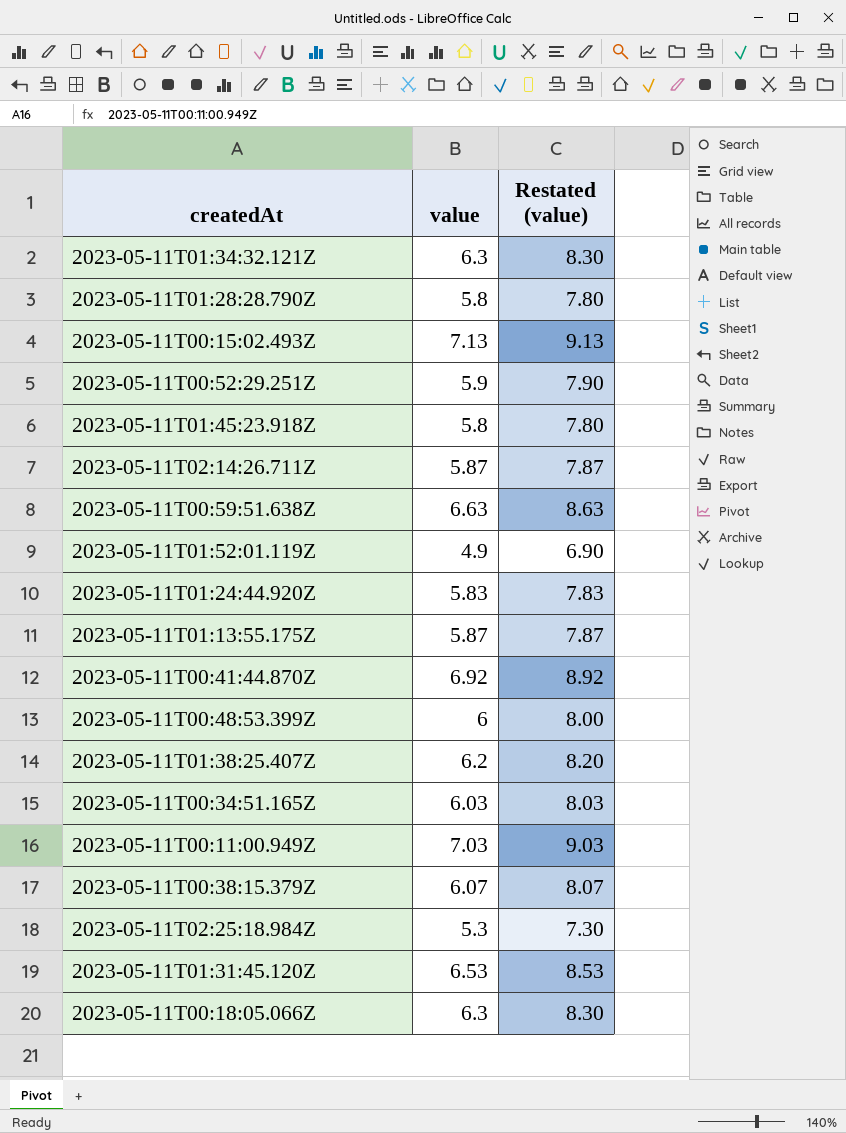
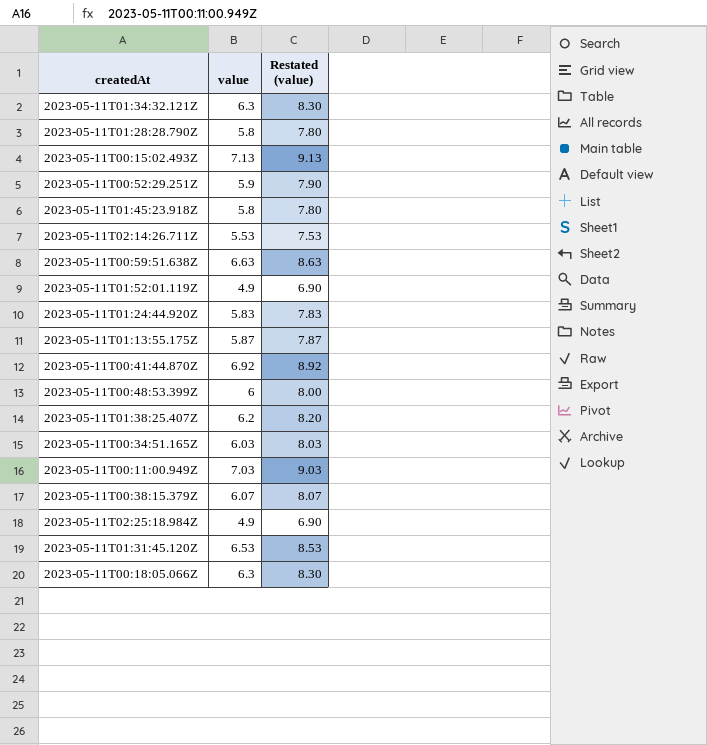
2023-05-11T02:14:26.711Z | value: 5.87 -> 5.53
2023-05-11T02:14:26.711Z | Restated (value): 7.87 -> 7.53
2023-05-11T02:25:18.984Z | value: 5.3 -> 4.9
2023-05-11T02:25:18.984Z | Restated (value): 7.30 -> 6.90

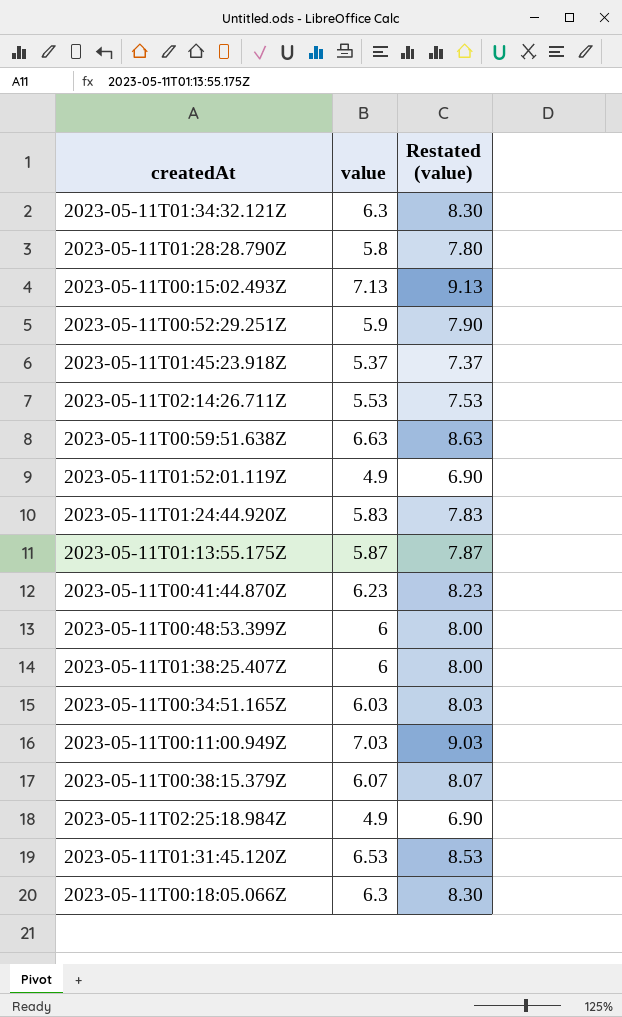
2023-05-11T01:45:23.918Z | value: 5.8 -> 5.37
2023-05-11T01:45:23.918Z | Restated (value): 7.80 -> 7.37
2023-05-11T00:41:44.870Z | value: 6.92 -> 6.23
2023-05-11T00:41:44.870Z | Restated (value): 8.92 -> 8.23
2023-05-11T01:38:25.407Z | value: 6.2 -> 6
2023-05-11T01:38:25.407Z | Restated (value): 8.20 -> 8.00

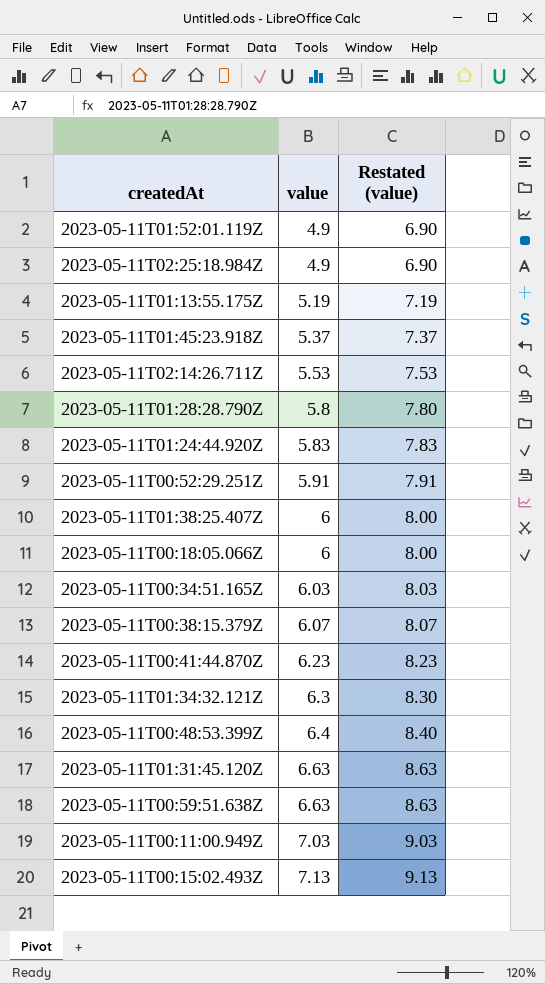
row order: none -> value ascending
2023-05-11T01:13:55.175Z | value: 5.87 -> 5.19
2023-05-11T01:13:55.175Z | Restated (value): 7.87 -> 7.19
2023-05-11T00:52:29.251Z | value: 5.9 -> 5.91
2023-05-11T00:52:29.251Z | Restated (value): 7.90 -> 7.91
2023-05-11T00:18:05.066Z | value: 6.3 -> 6
2023-05-11T00:18:05.066Z | Restated (value): 8.30 -> 8.00
2023-05-11T00:48:53.399Z | value: 6 -> 6.4
2023-05-11T00:48:53.399Z | Restated (value): 8.00 -> 8.40
2023-05-11T01:31:45.120Z | value: 6.53 -> 6.63
2023-05-11T01:31:45.120Z | Restated (value): 8.53 -> 8.63

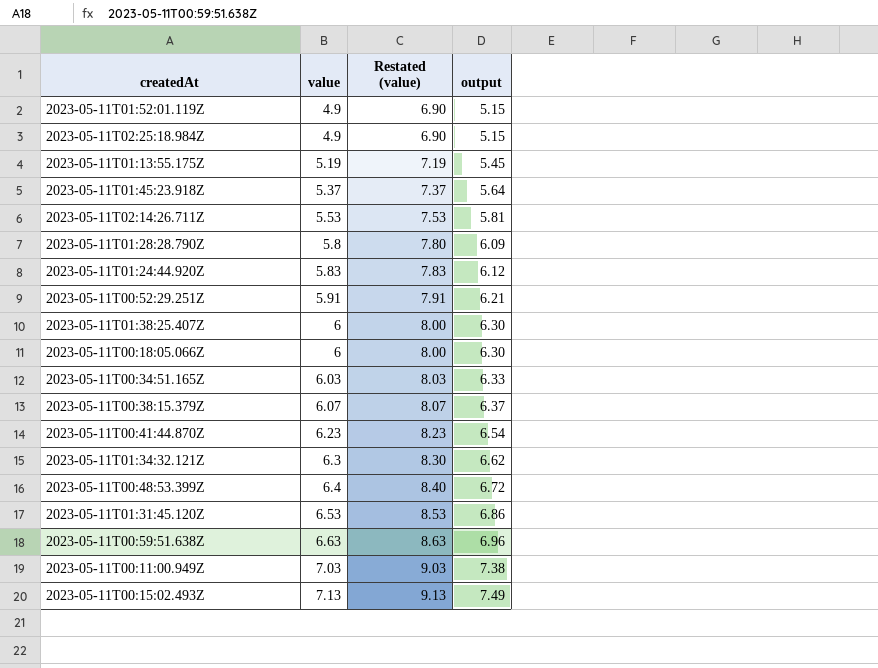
column output | formula: none -> [value] * 1.05
2023-05-11T01:31:45.120Z | value: 6.63 -> 6.53
2023-05-11T01:31:45.120Z | Restated (value): 8.63 -> 8.53

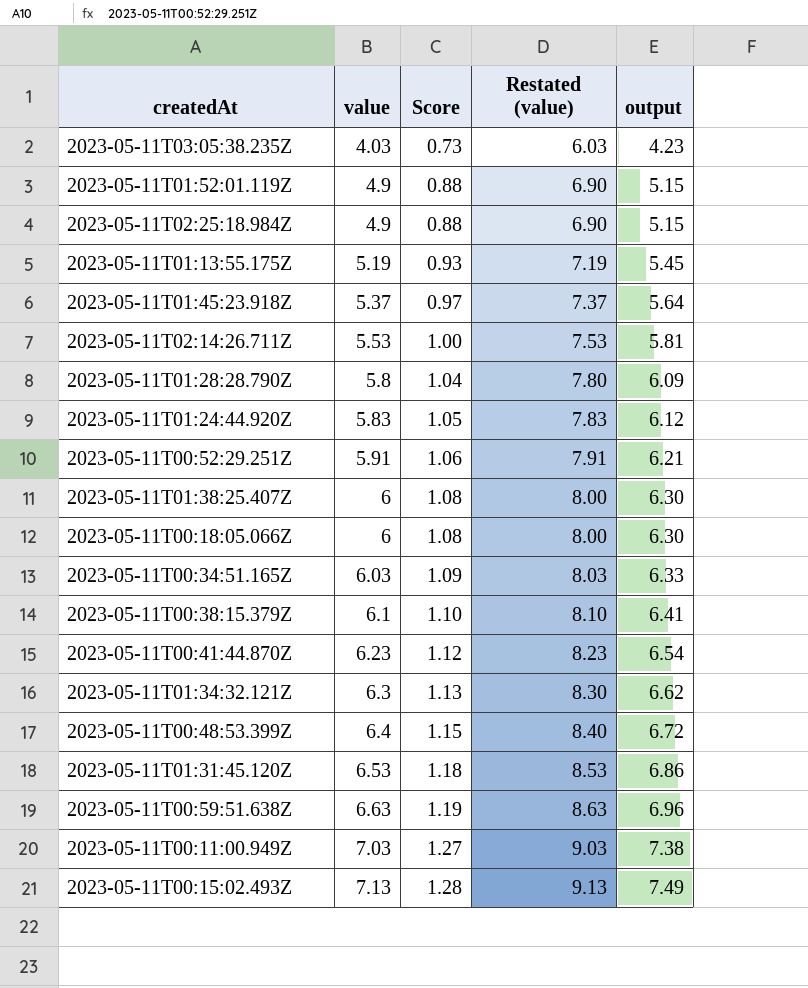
column Score | formula: none -> [value] * 0.18
row 2023-05-11T03:05:38.235Z: none -> 4.03 | 0.73 | 6.03 | 4.23
2023-05-11T00:38:15.379Z | value: 6.07 -> 6.1
2023-05-11T00:38:15.379Z | Restated (value): 8.07 -> 8.10
2023-05-11T00:38:15.379Z | output: 6.37 -> 6.41

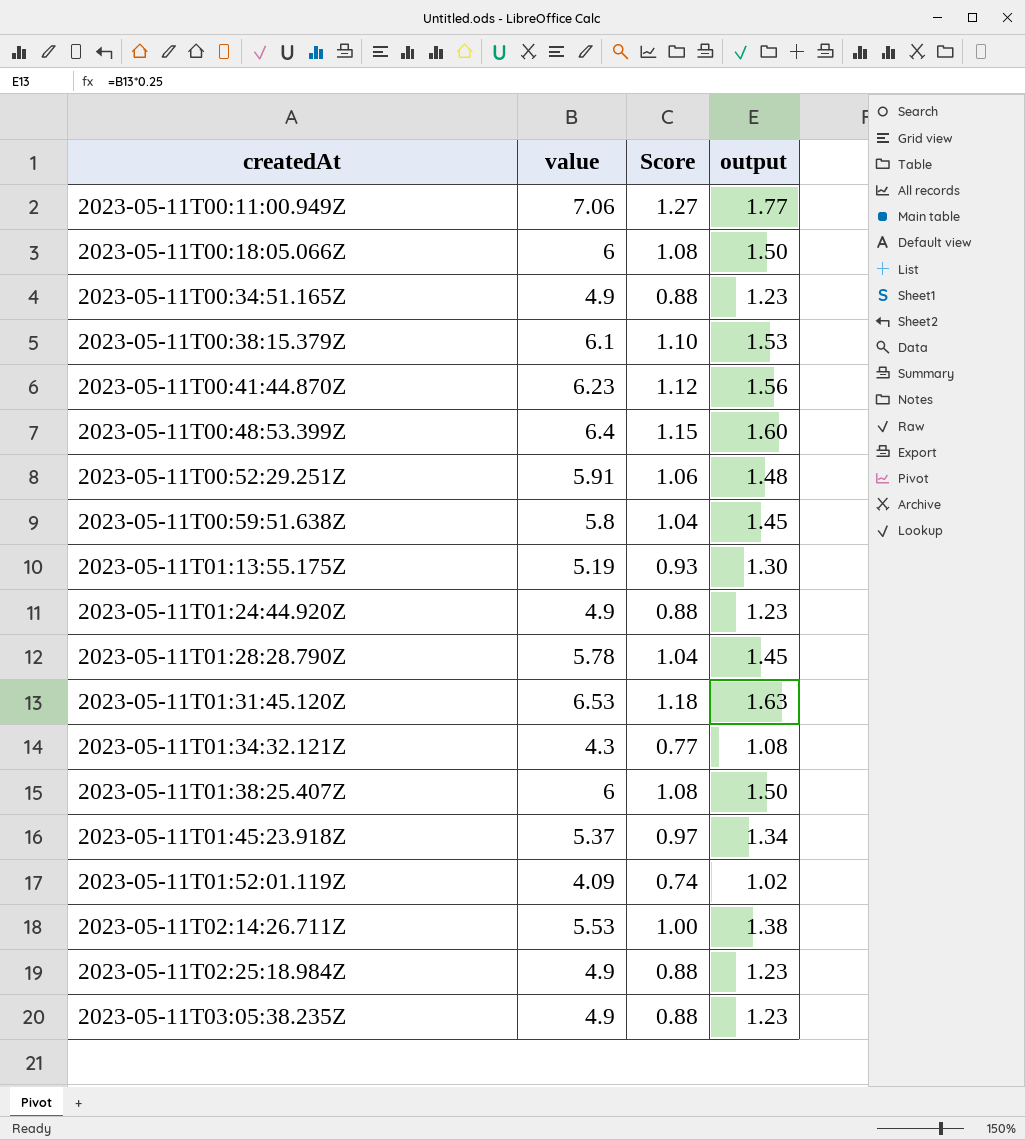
row order: value ascending -> createdAt ascending
column Restated (value) | formula: [value] + 2 -> none
column output | formula: [value] * 1.05 -> [value] * 0.25
row 2023-05-11T00:15:02.493Z: 7.13 | 1.28 | 9.13 | 7.49 -> none
2023-05-11T00:11:00.949Z | value: 7.03 -> 7.06
2023-05-11T00:34:51.165Z | value: 6.03 -> 4.9
2023-05-11T00:34:51.165Z | Score: 1.09 -> 0.88
2023-05-11T00:59:51.638Z | value: 6.63 -> 5.8
2023-05-11T00:59:51.638Z | Score: 1.19 -> 1.04
2023-05-11T01:24:44.920Z | value: 5.83 -> 4.9
2023-05-11T01:24:44.920Z | Score: 1.05 -> 0.88
2023-05-11T01:28:28.790Z | value: 5.8 -> 5.78
2023-05-11T01:34:32.121Z | value: 6.3 -> 4.3
2023-05-11T01:34:32.121Z | Score: 1.13 -> 0.77
2023-05-11T01:52:01.119Z | value: 4.9 -> 4.09
2023-05-11T01:52:01.119Z | Score: 0.88 -> 0.74
2023-05-11T03:05:38.235Z | value: 4.03 -> 4.9
2023-05-11T03:05:38.235Z | Score: 0.73 -> 0.88

